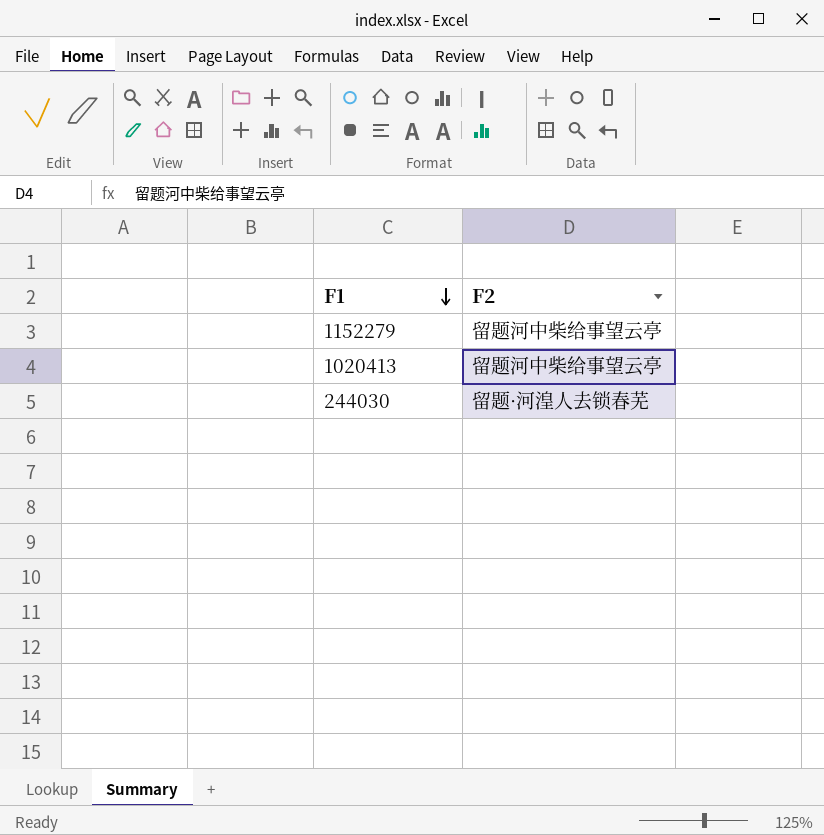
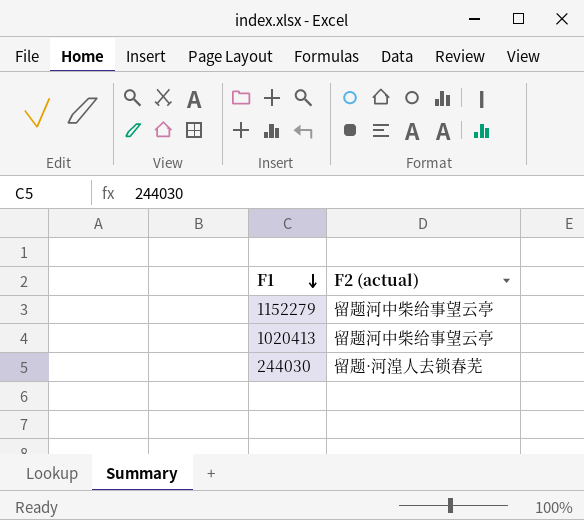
column name: F2 -> F2 (actual)

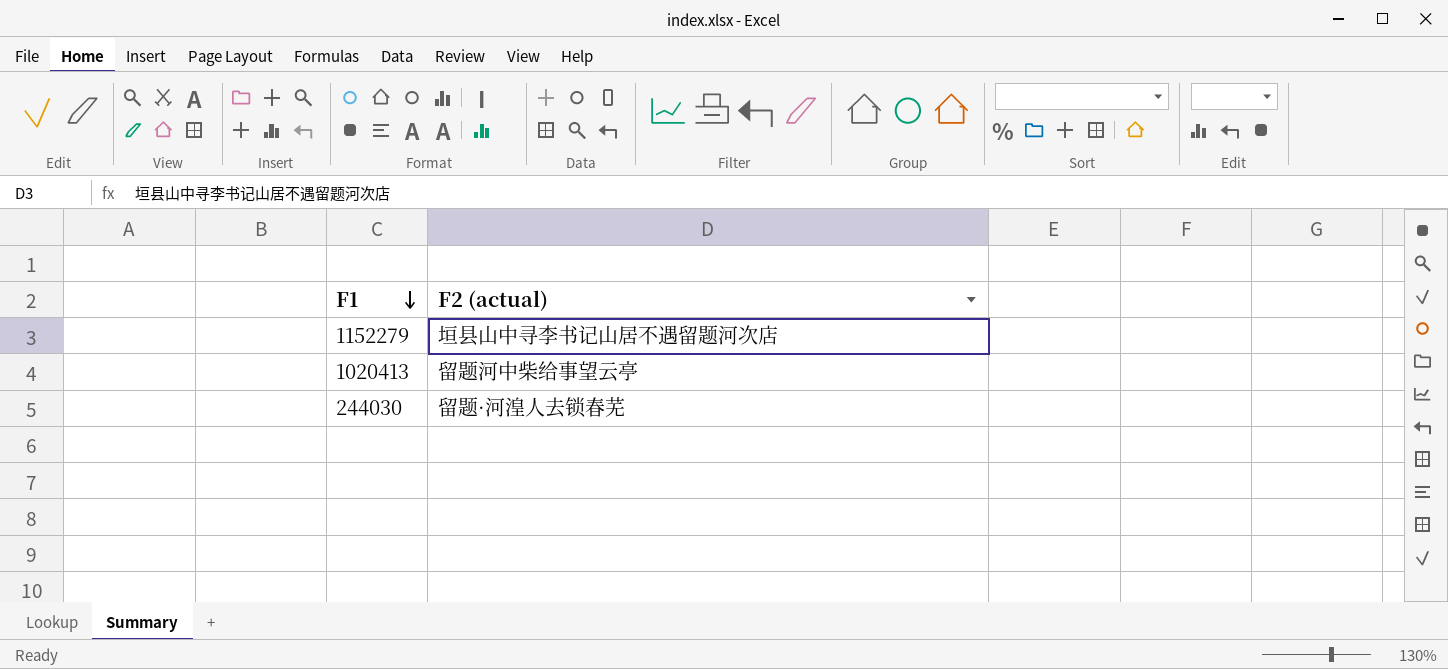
1152279 | F2 (actual): 留题河中柴给事望云亭 -> 垣县山中寻李书记山居不遇留题河次店

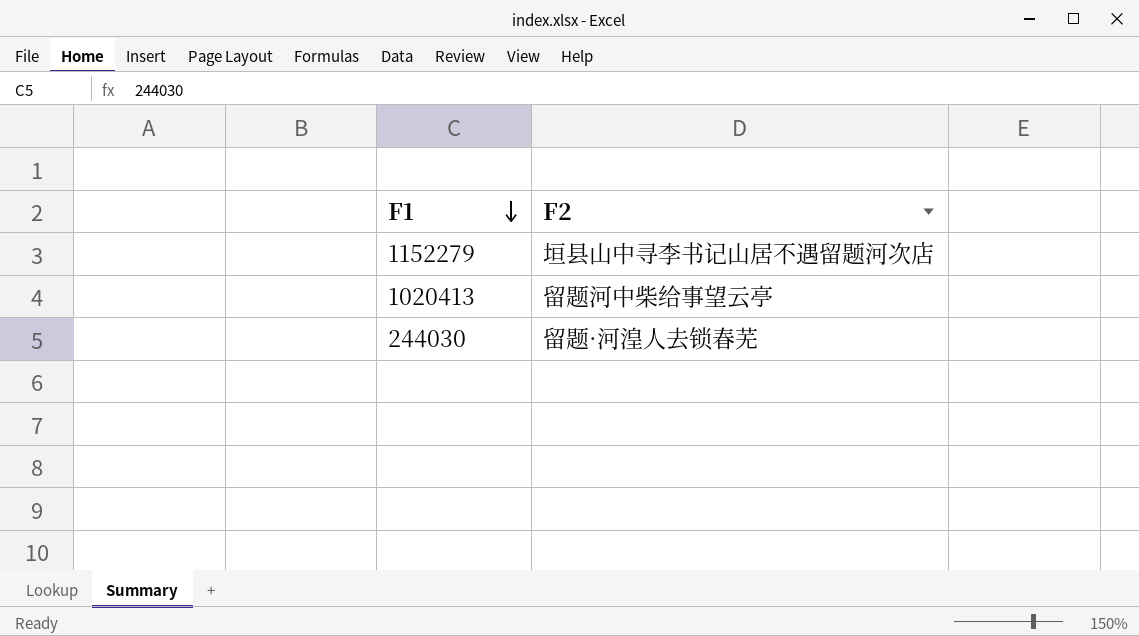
column name: F2 (actual) -> F2

